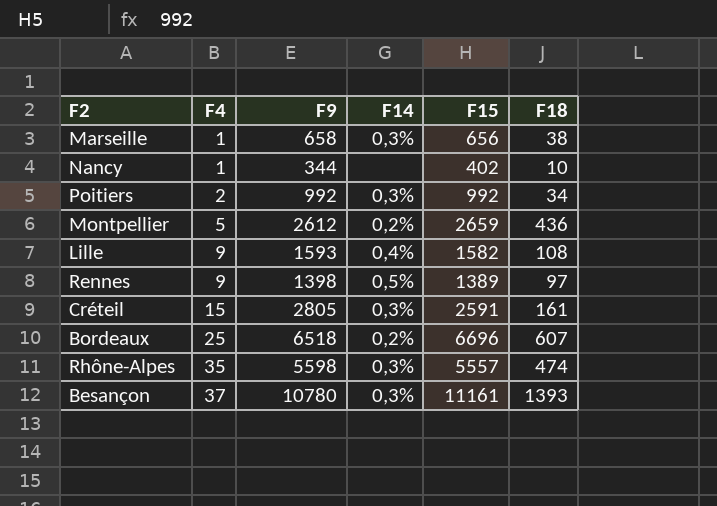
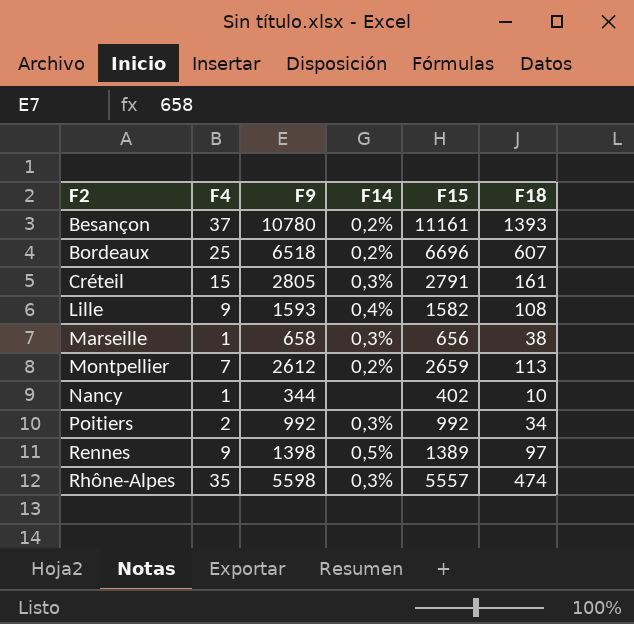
row order: F4 ascending -> F2 ascending
Besançon | F14: 0,3% -> 0,2%
Créteil | F15: 2591 -> 2791
Montpellier | F4: 5 -> 7
Montpellier | F18: 436 -> 113

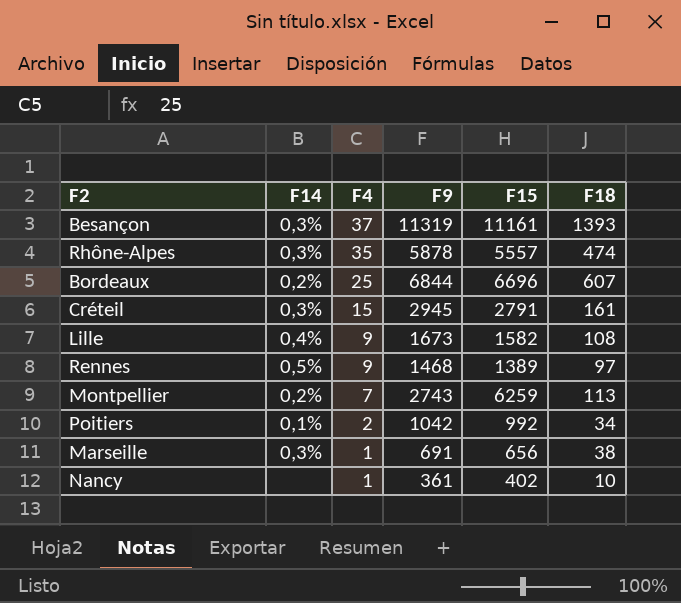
row order: F2 ascending -> F4 descending
column F14 | position: 4 -> 2
Besançon | F14: 0,2% -> 0,3%
Besançon | F9: 10780 -> 11319
Rhône-Alpes | F9: 5598 -> 5878
Bordeaux | F9: 6518 -> 6844
Créteil | F9: 2805 -> 2945
Lille | F9: 1593 -> 1673
Rennes | F9: 1398 -> 1468
Montpellier | F9: 2612 -> 2743
Montpellier | F15: 2659 -> 6259
Poitiers | F14: 0,3% -> 0,1%
Poitiers | F9: 992 -> 1042
Marseille | F9: 658 -> 691
Nancy | F9: 344 -> 361

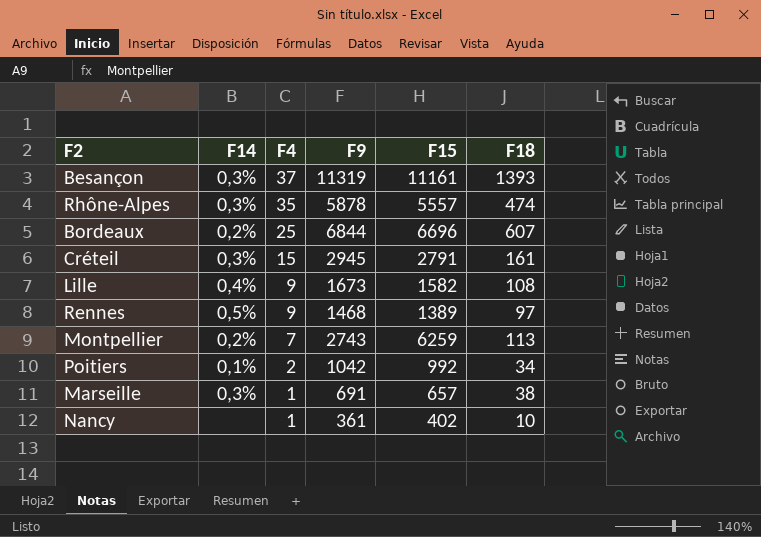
Marseille | F15: 656 -> 657

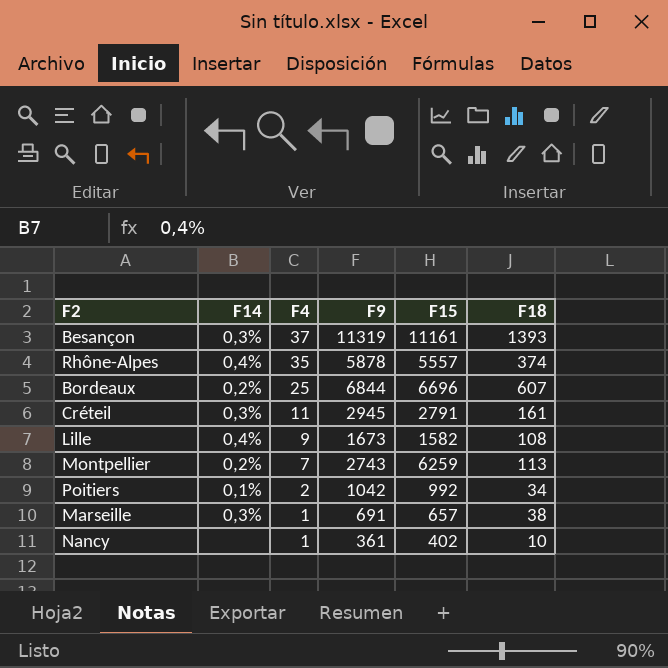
row Rennes: 0,5% | 9 | 1468 | 1389 | 97 -> none
Rhône-Alpes | F14: 0,3% -> 0,4%
Rhône-Alpes | F18: 474 -> 374
Créteil | F4: 15 -> 11

